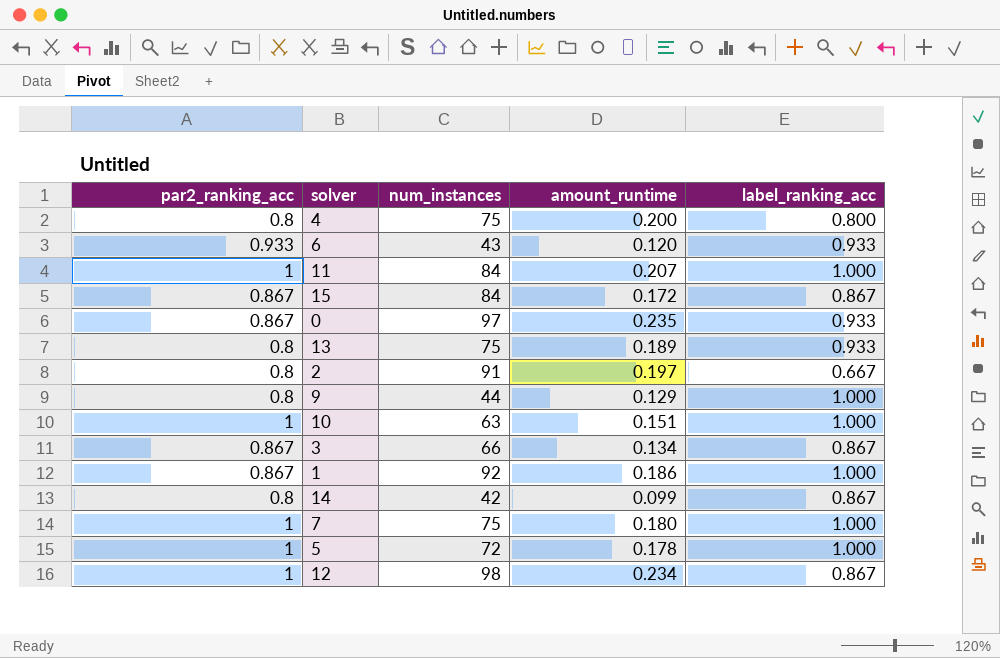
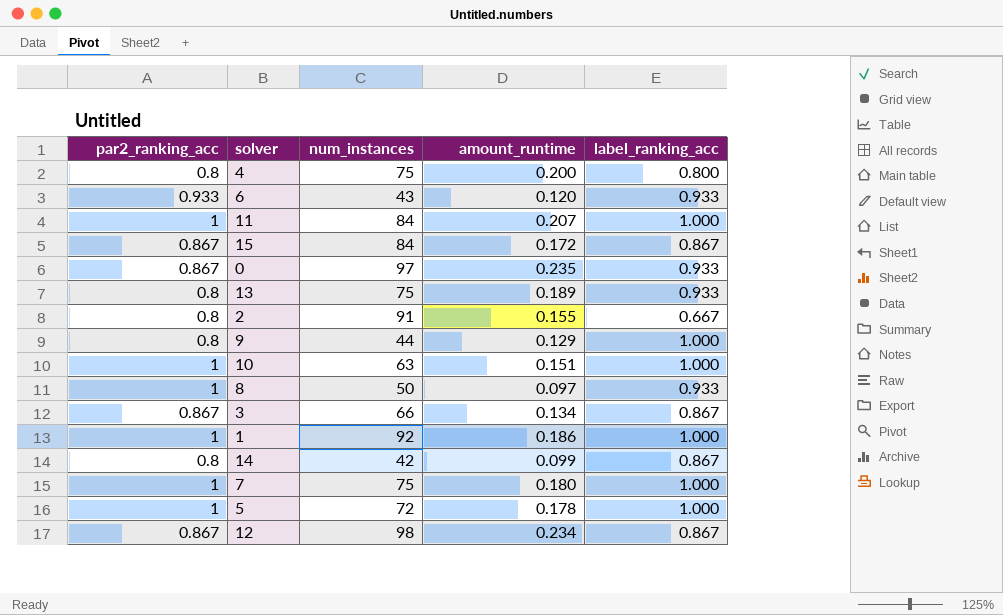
2 | amount_runtime: 0.197 -> 0.155
row 8: none -> 1 | 50 | 0.097 | 0.933
1 | par2_ranking_acc: 0.867 -> 1
12 | par2_ranking_acc: 1 -> 0.867

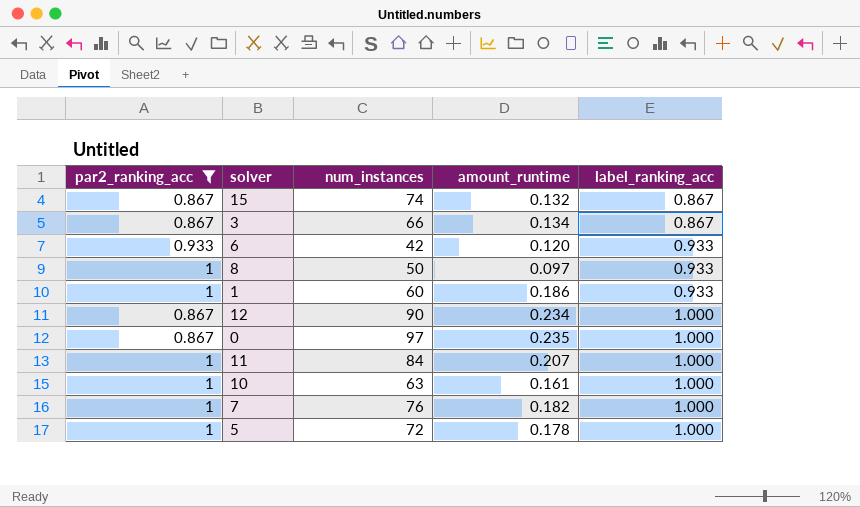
filter: none -> par2_ranking_acc != 0.8
row order: none -> label_ranking_acc ascending
15 | num_instances: 84 -> 74
15 | amount_runtime: 0.172 -> 0.132
6 | num_instances: 43 -> 42
1 | num_instances: 92 -> 60
1 | label_ranking_acc: 1.000 -> 0.933
12 | num_instances: 98 -> 90
12 | label_ranking_acc: 0.867 -> 1.000
0 | label_ranking_acc: 0.933 -> 1.000
10 | amount_runtime: 0.151 -> 0.161
7 | num_instances: 75 -> 76
7 | amount_runtime: 0.180 -> 0.182

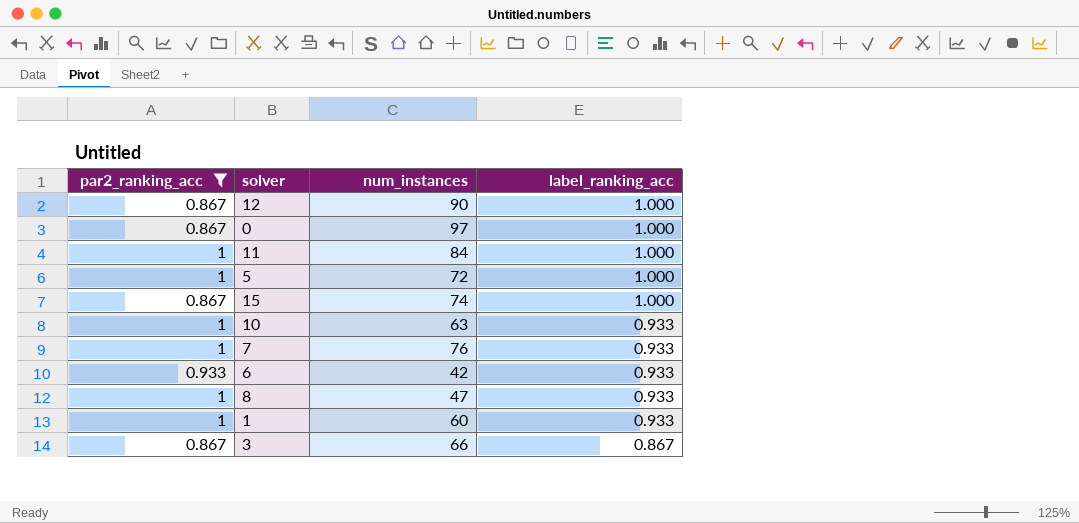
row order: label_ranking_acc ascending -> label_ranking_acc descending
column amount_runtime | position: 4 -> none
15 | label_ranking_acc: 0.867 -> 1.000
10 | label_ranking_acc: 1.000 -> 0.933
7 | label_ranking_acc: 1.000 -> 0.933
8 | num_instances: 50 -> 47

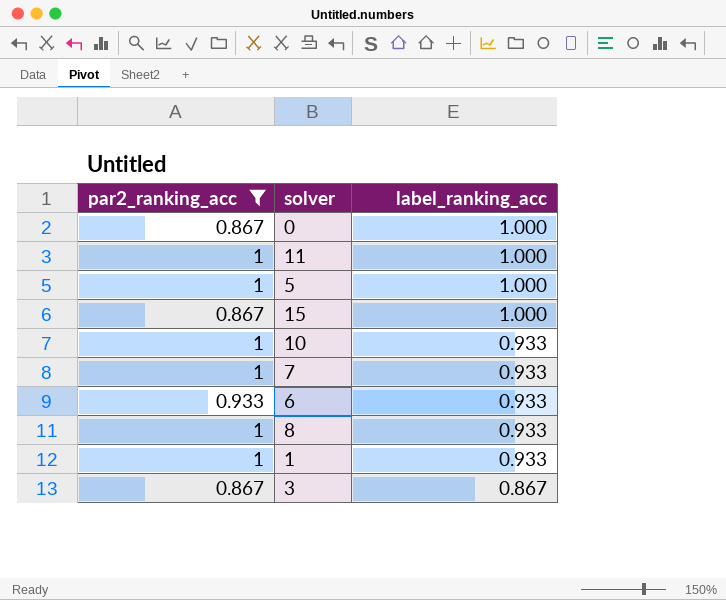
column num_instances | position: 3 -> none
row 12: 0.867 | 90 | 1.000 -> none

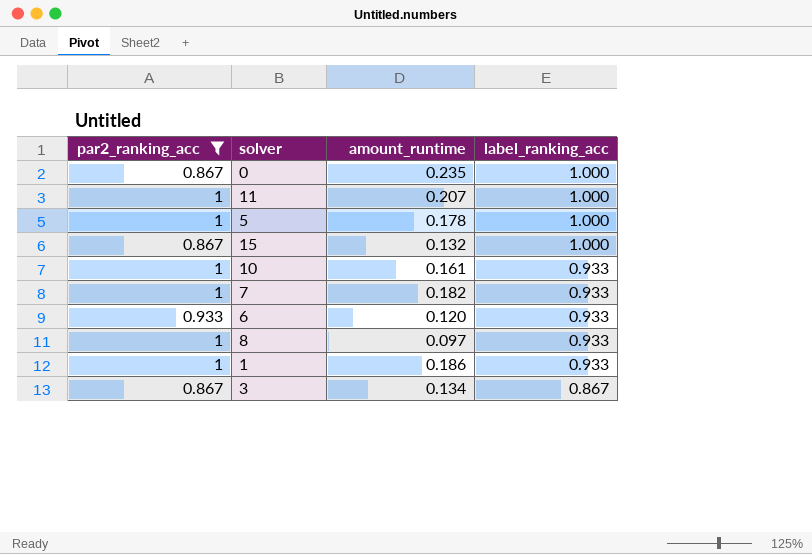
column amount_runtime | position: none -> 3

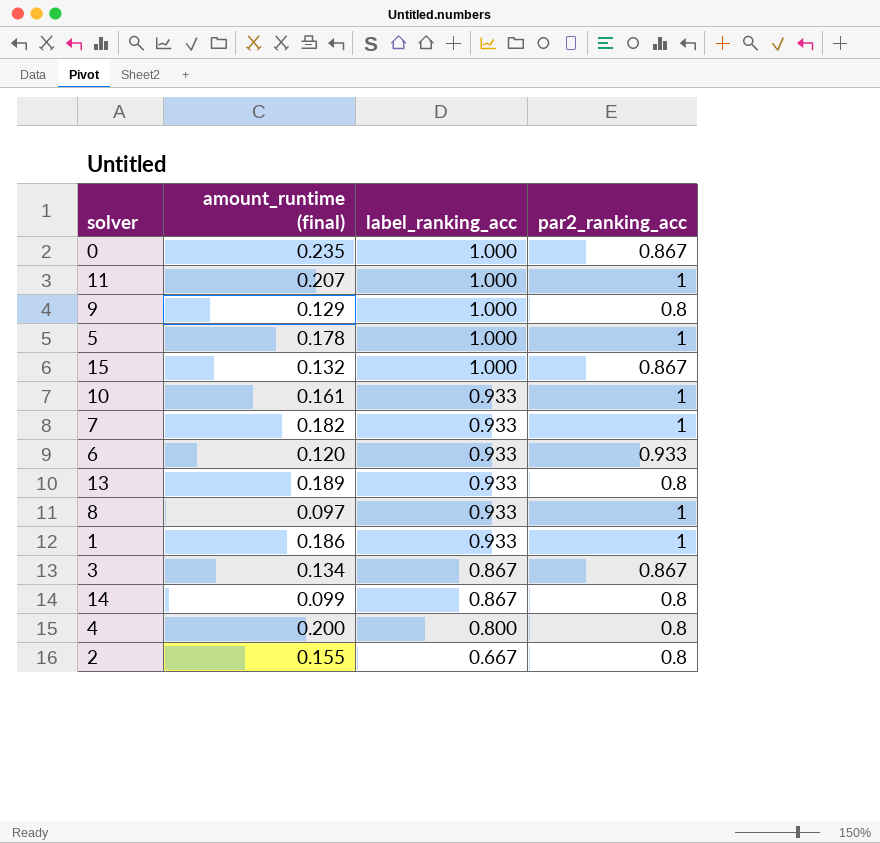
filter: par2_ranking_acc != 0.8 -> none
column name: amount_runtime -> amount_runtime (final)
column par2_ranking_acc | position: 1 -> 4

